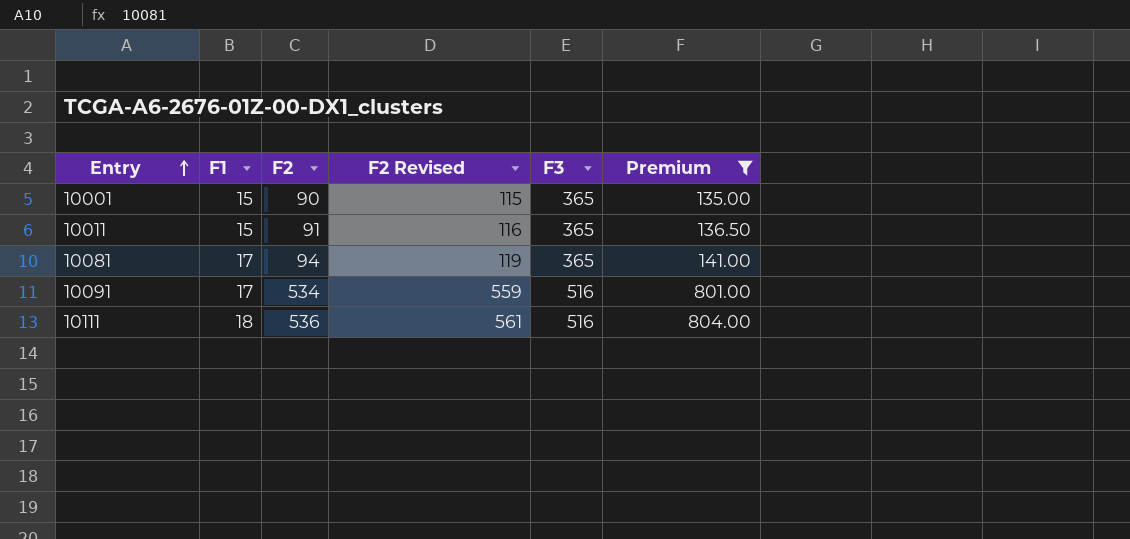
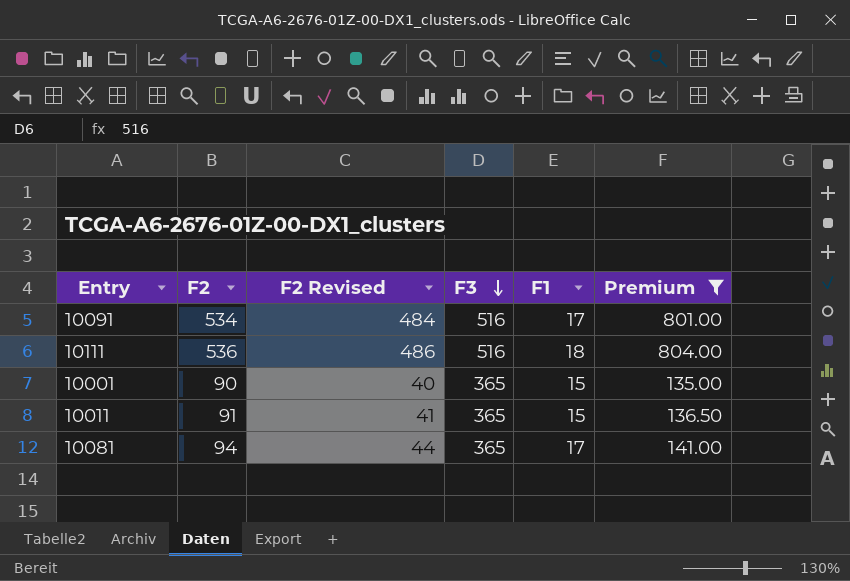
row order: Entry ascending -> F3 descending
column F2 Revised | formula: [F2] + 25 -> [F2] - 50
column F1 | position: 2 -> 5

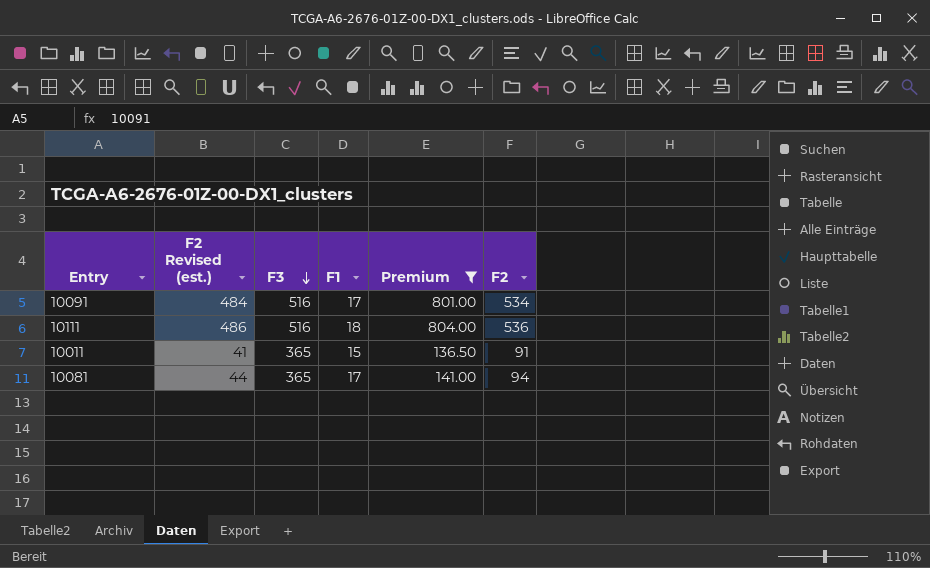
column name: F2 Revised -> F2 Revised (est.)
column F2 | position: 2 -> 6
row 10001: 90 | 40 | 365 | 15 | 135.00 -> none

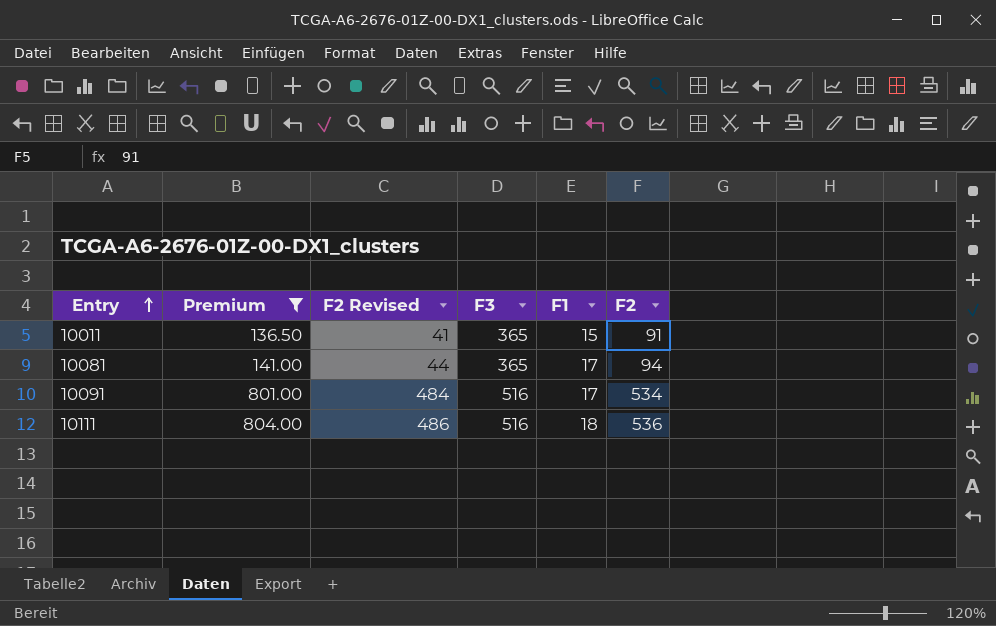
row order: F3 descending -> Entry ascending
column Premium | position: 5 -> 2
column name: F2 Revised (est.) -> F2 Revised

